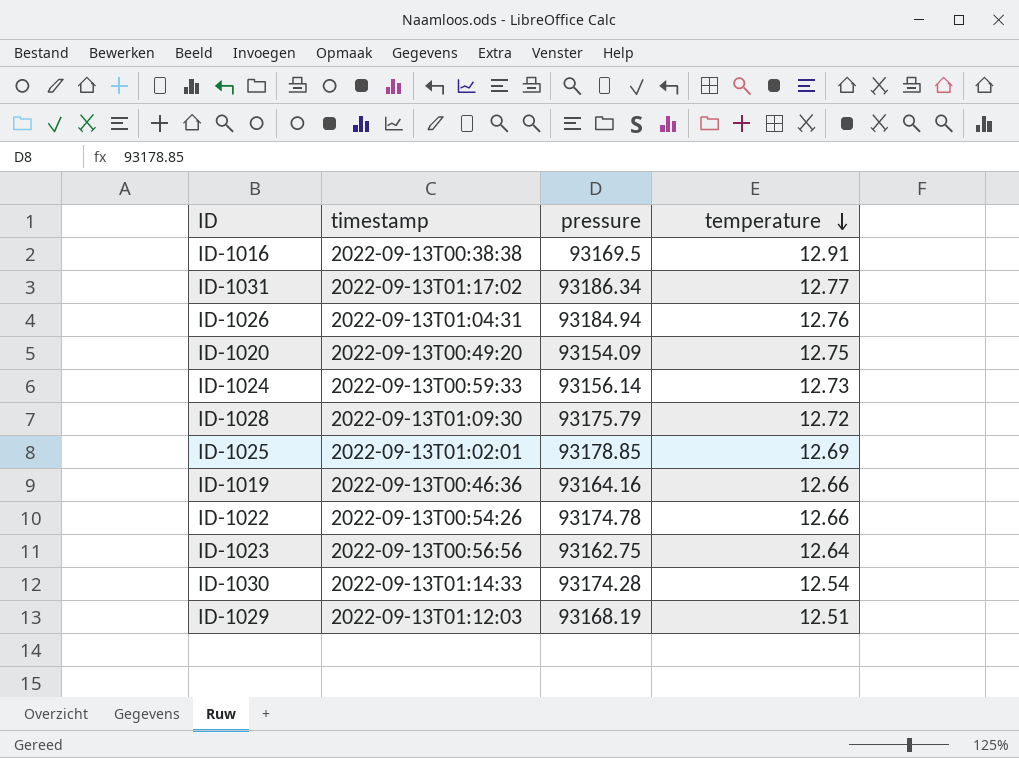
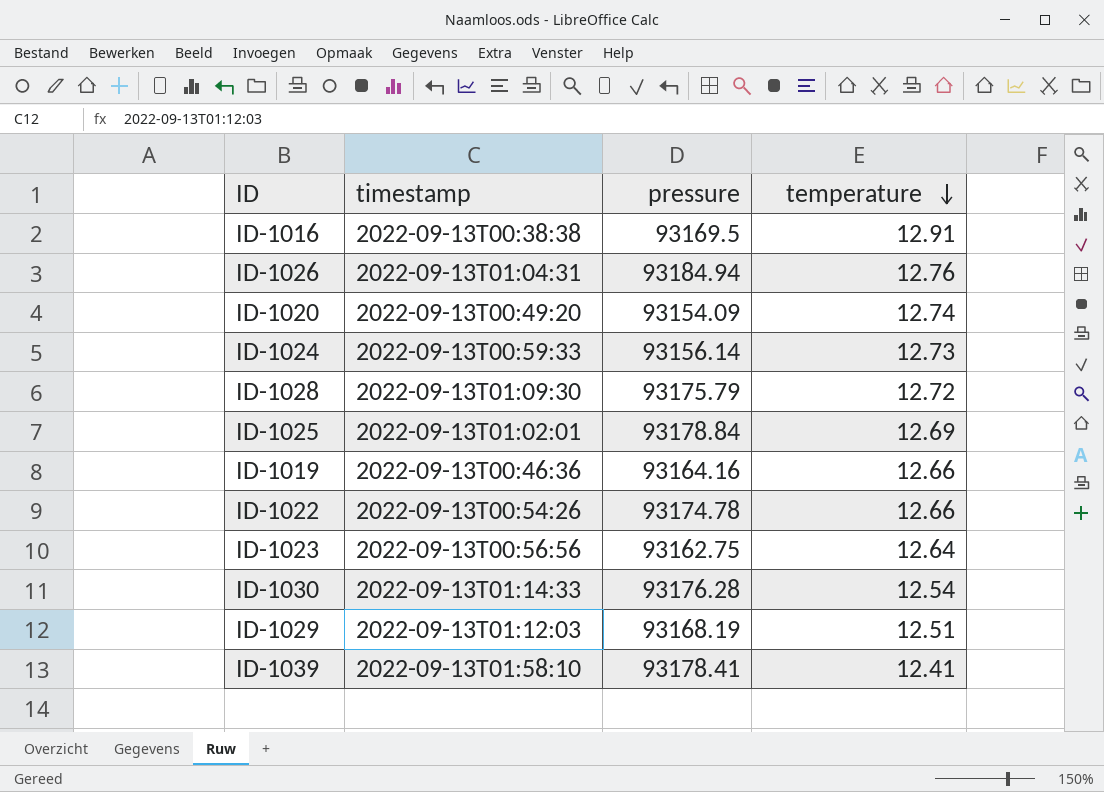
row ID-1031: 2022-09-13T01:17:02 | 93186.34 | 12.77 -> none
ID-1020 | temperature: 12.75 -> 12.74
ID-1025 | pressure: 93178.85 -> 93178.84
ID-1030 | pressure: 93174.28 -> 93176.28
row ID-1039: none -> 2022-09-13T01:58:10 | 93178.41 | 12.41

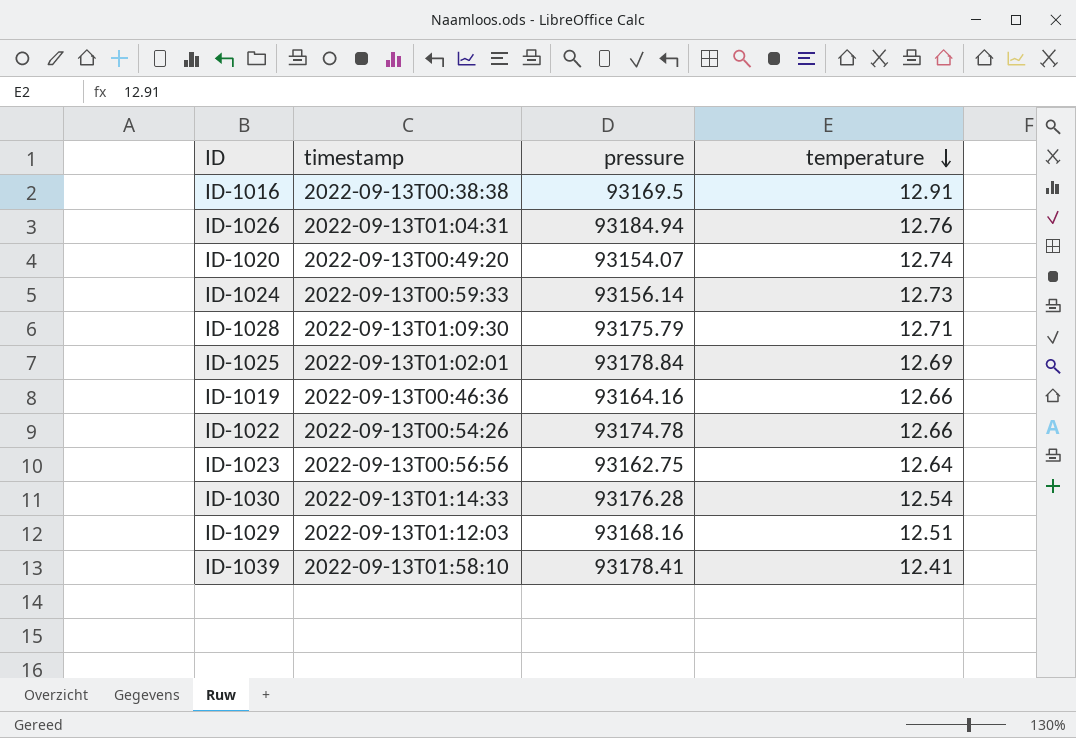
ID-1020 | pressure: 93154.09 -> 93154.07
ID-1028 | temperature: 12.72 -> 12.71
ID-1029 | pressure: 93168.19 -> 93168.16

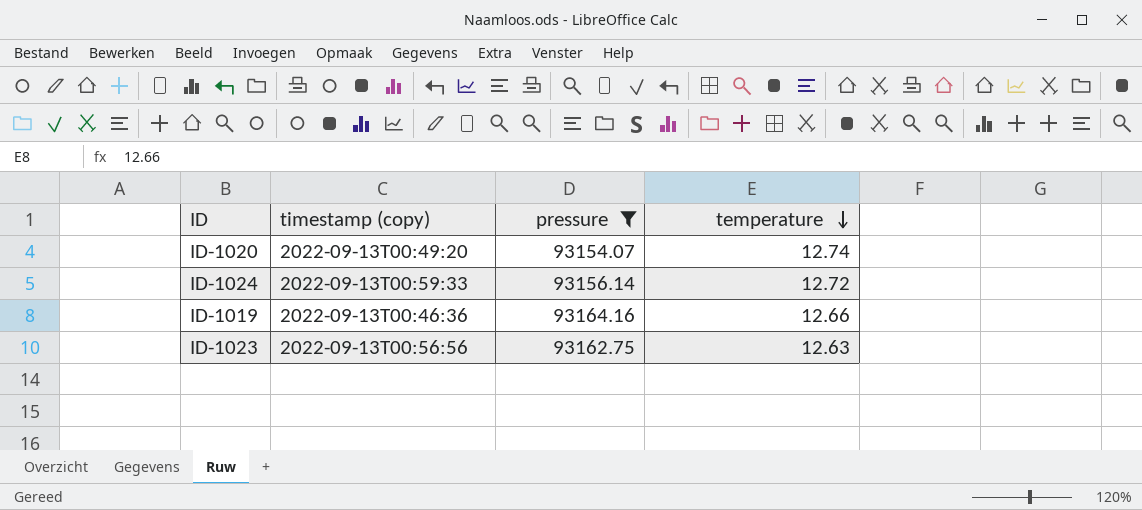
filter: none -> pressure <= 93164.16
column name: timestamp -> timestamp (copy)
ID-1024 | temperature: 12.73 -> 12.72
ID-1023 | temperature: 12.64 -> 12.63

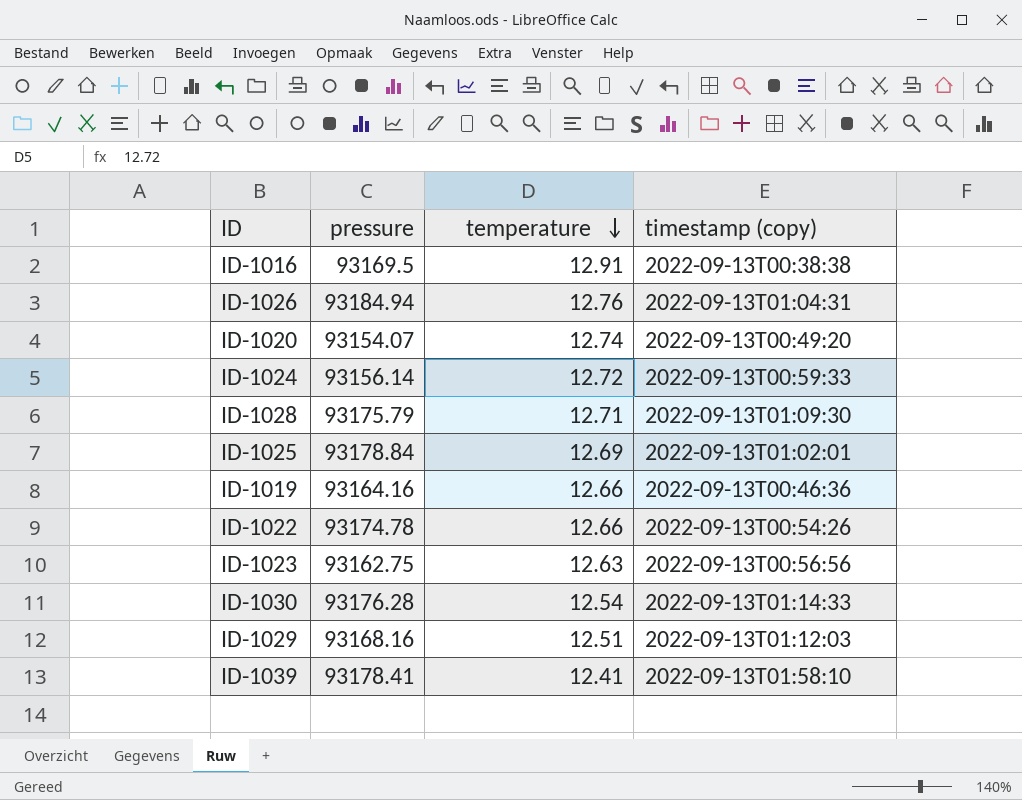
filter: pressure <= 93164.16 -> none
column timestamp (copy) | position: 2 -> 4

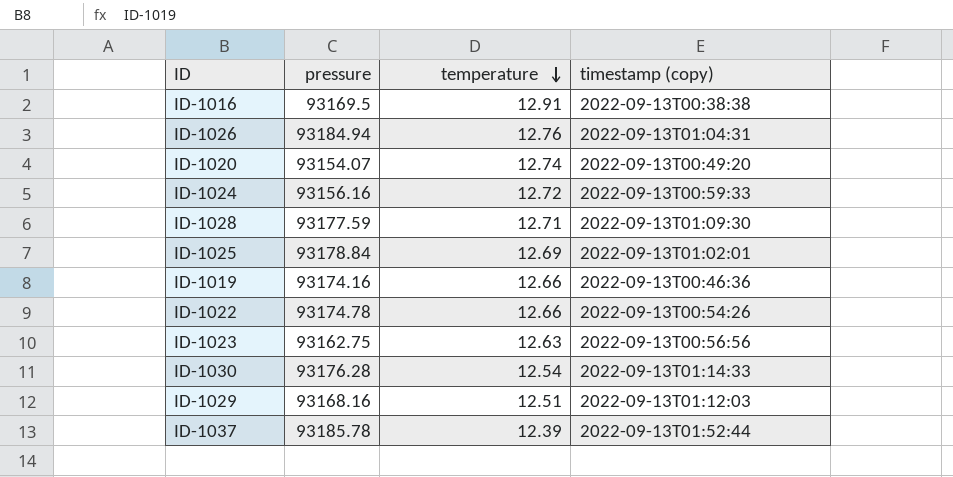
row ID-1039: 93178.41 | 12.41 | 2022-09-13T01:58:10 -> none
ID-1024 | pressure: 93156.14 -> 93156.16
ID-1028 | pressure: 93175.79 -> 93177.59
ID-1019 | pressure: 93164.16 -> 93174.16
row ID-1037: none -> 93185.78 | 12.39 | 2022-09-13T01:52:44

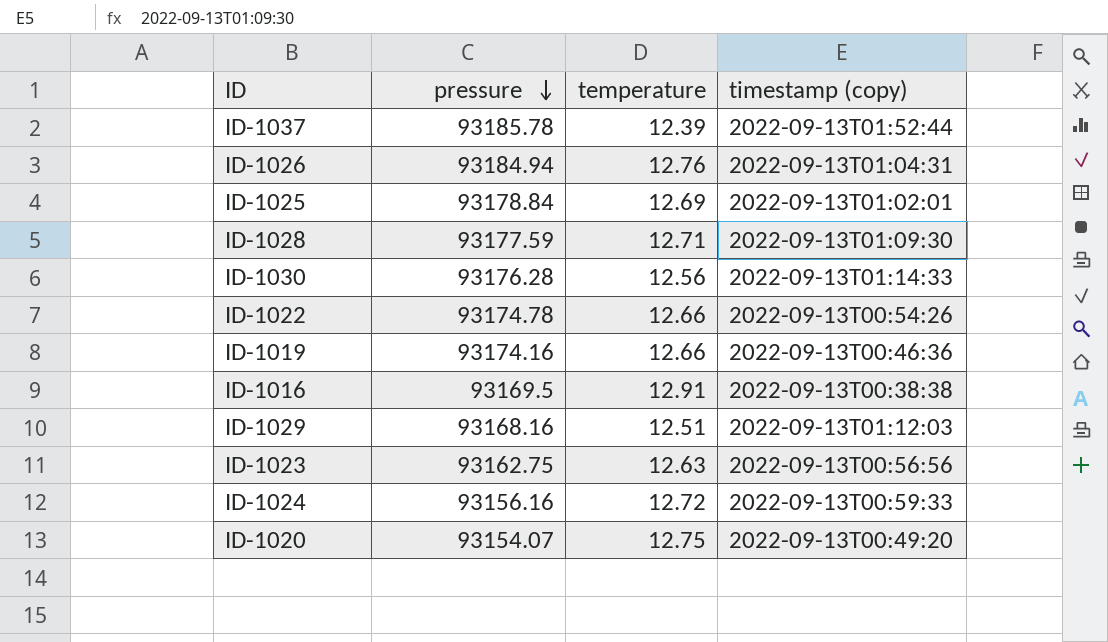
row order: temperature descending -> pressure descending
ID-1030 | temperature: 12.54 -> 12.56
ID-1020 | temperature: 12.74 -> 12.75

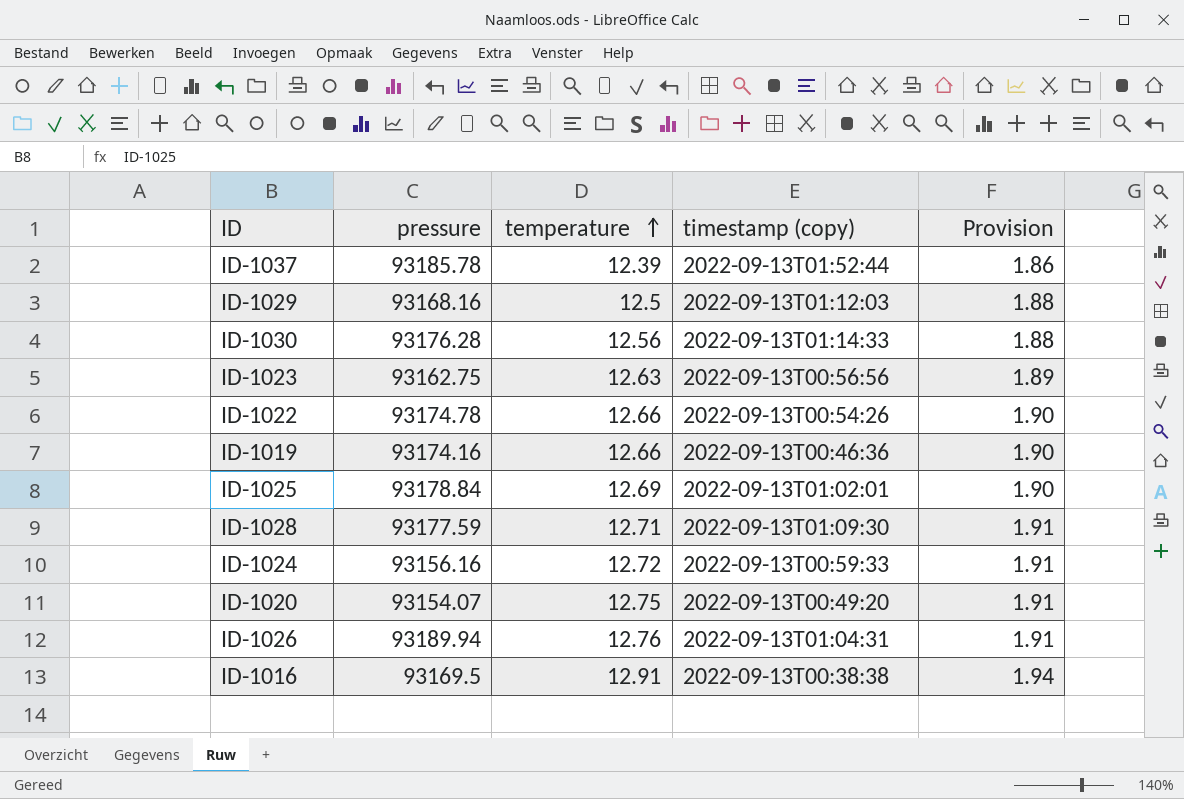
row order: pressure descending -> temperature ascending
column Provision | formula: none -> [temperature] * 0.15
ID-1029 | temperature: 12.51 -> 12.5
ID-1026 | pressure: 93184.94 -> 93189.94

